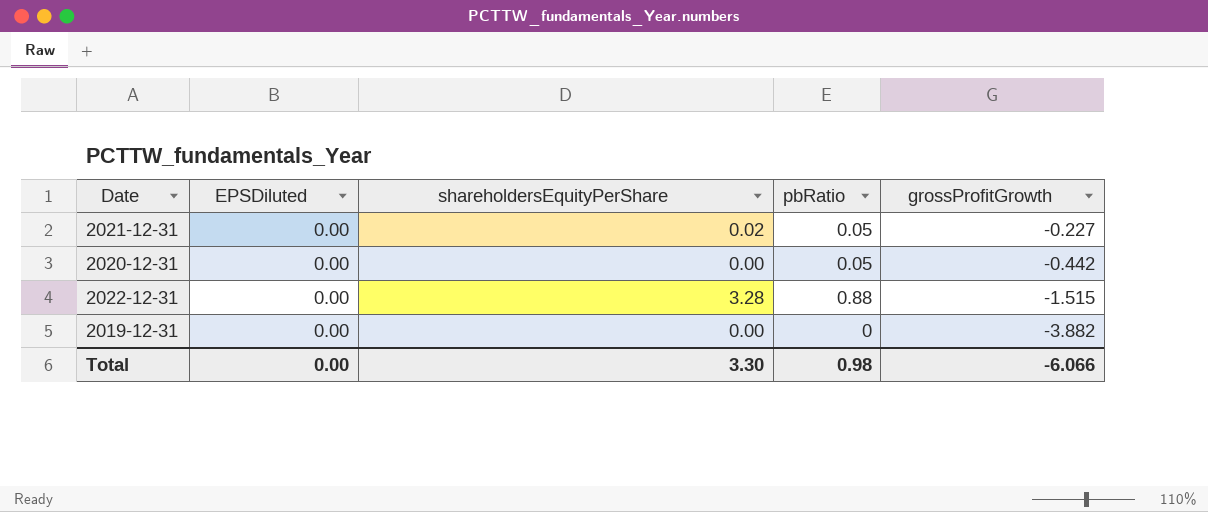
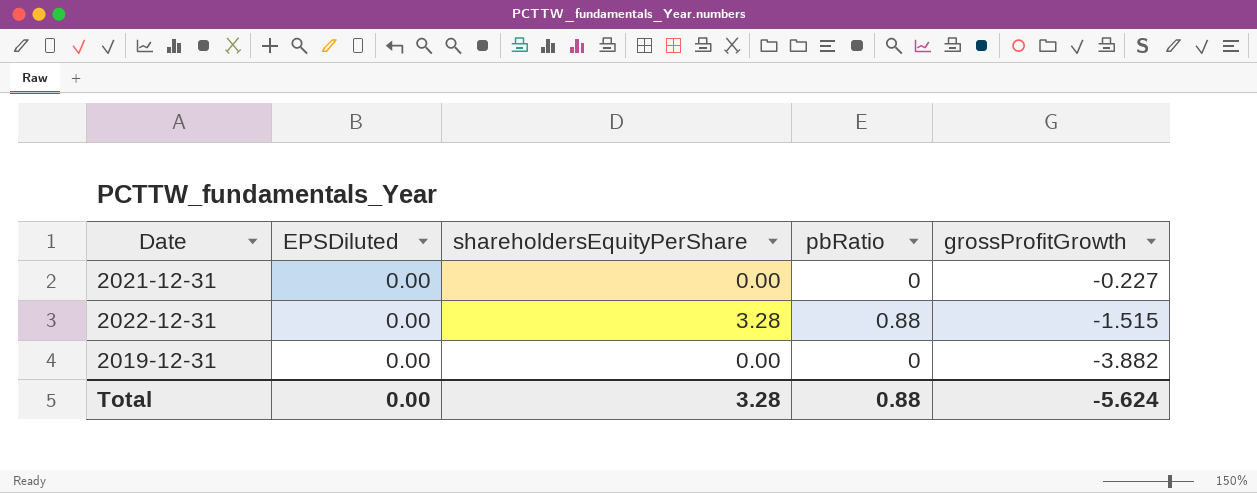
row 2020-12-31: 0.00 | 0.00 | 0.05 | -0.442 -> none
2021-12-31 | shareholdersEquityPerShare: 0.02 -> 0.00
2021-12-31 | pbRatio: 0.05 -> 0
Total | shareholdersEquityPerShare: 3.30 -> 3.28
Total | pbRatio: 0.98 -> 0.88
Total | grossProfitGrowth: -6.066 -> -5.624

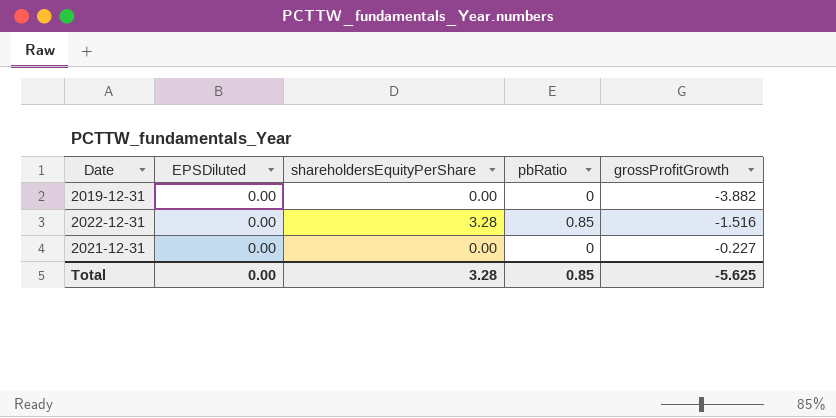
row order: grossProfitGrowth descending -> grossProfitGrowth ascending
2022-12-31 | pbRatio: 0.88 -> 0.85
2022-12-31 | grossProfitGrowth: -1.515 -> -1.516
Total | pbRatio: 0.88 -> 0.85
Total | grossProfitGrowth: -5.624 -> -5.625

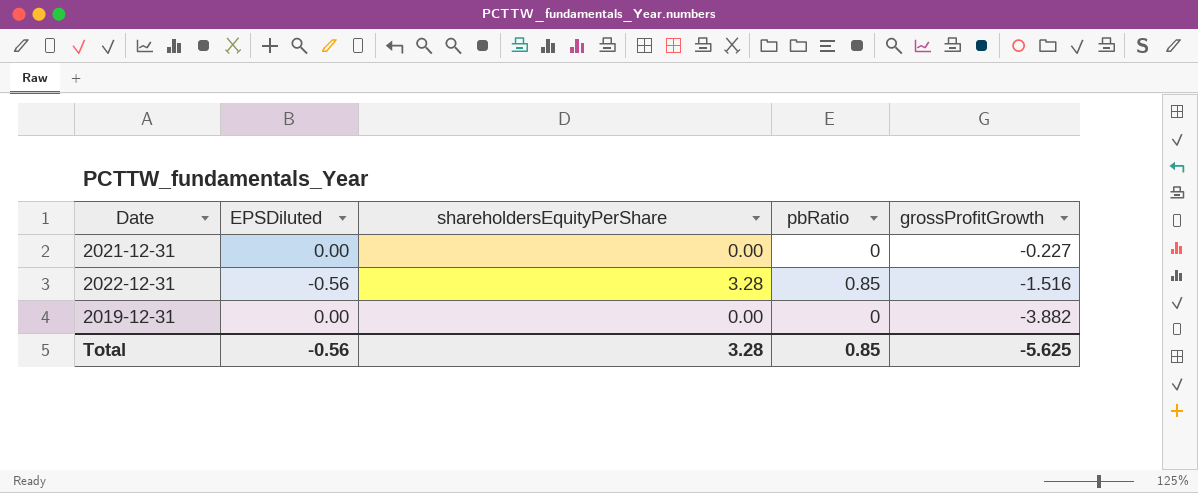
row order: grossProfitGrowth ascending -> grossProfitGrowth descending
2022-12-31 | EPSDiluted: 0.00 -> -0.56
Total | EPSDiluted: 0.00 -> -0.56

